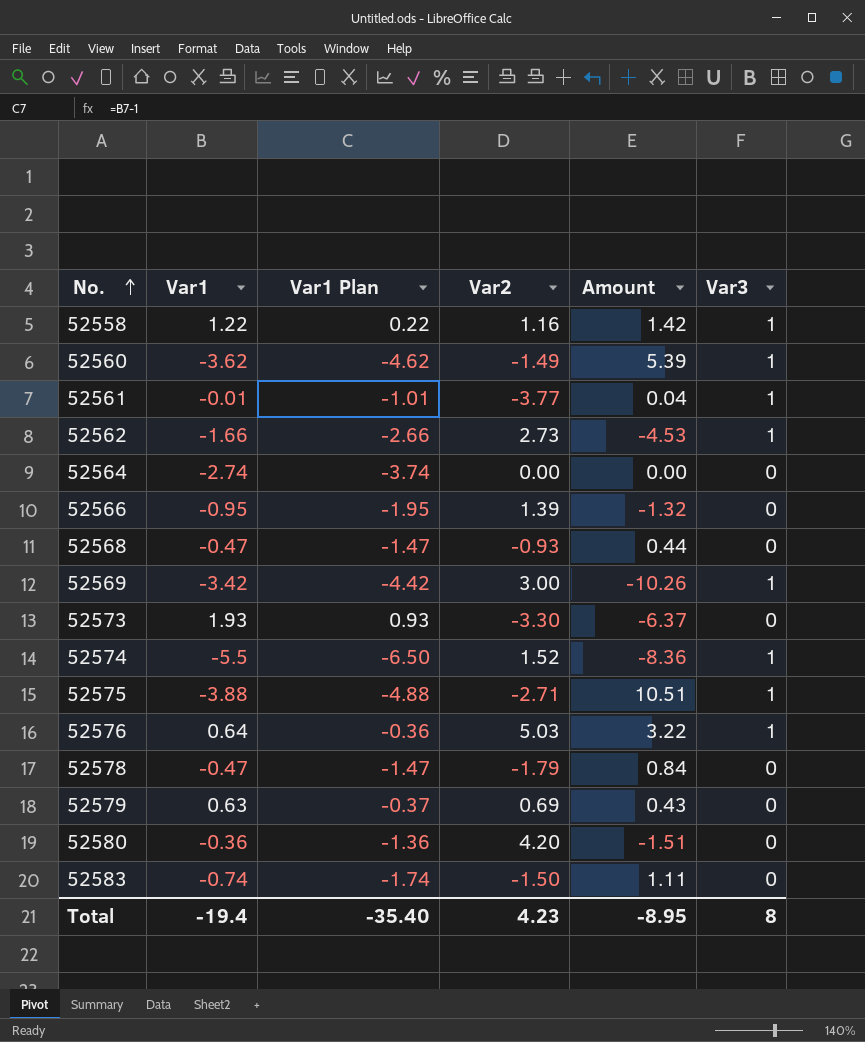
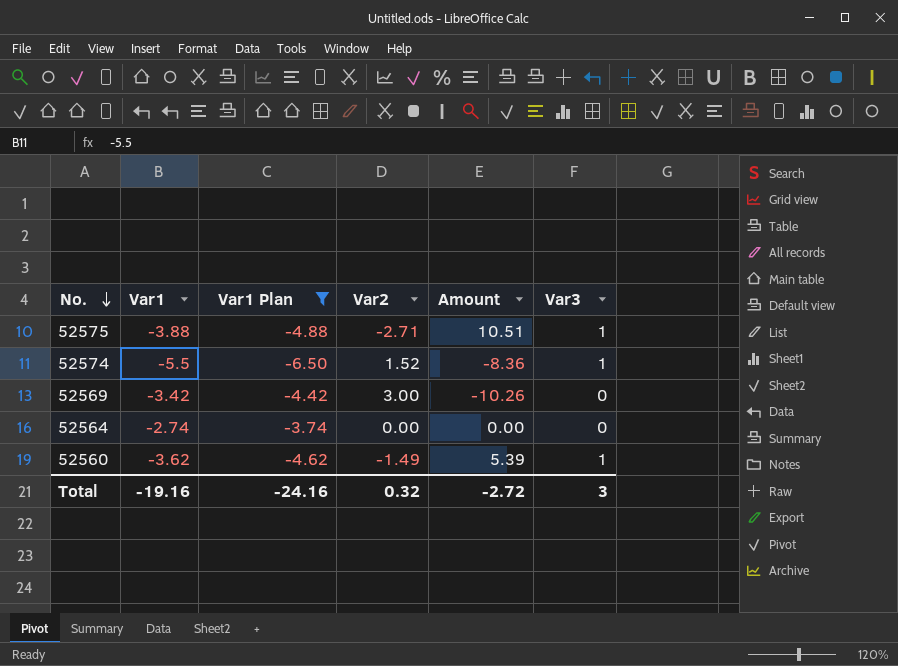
filter: none -> Var1 Plan <= -3.74
row order: No. ascending -> No. descending
52569 | Var3: 1 -> 0
Total | Var1: -19.4 -> -19.16
Total | Var1 Plan: -35.40 -> -24.16
Total | Var2: 4.23 -> 0.32
Total | Amount: -8.95 -> -2.72
Total | Var3: 8 -> 3

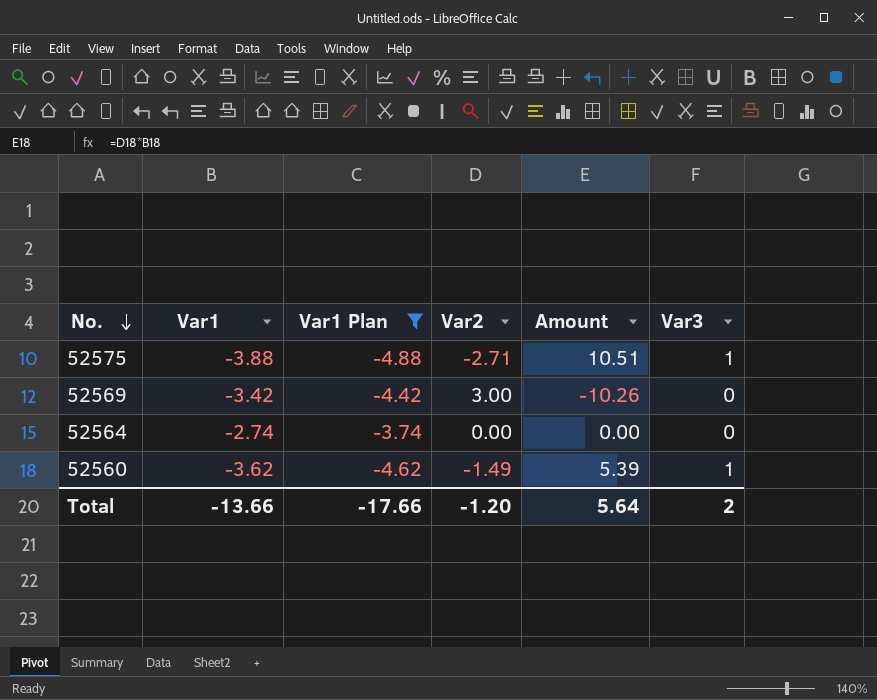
row 52574: -5.5 | -6.50 | 1.52 | -8.36 | 1 -> none
Total | Var1: -19.16 -> -13.66
Total | Var1 Plan: -24.16 -> -17.66
Total | Var2: 0.32 -> -1.20
Total | Amount: -2.72 -> 5.64
Total | Var3: 3 -> 2

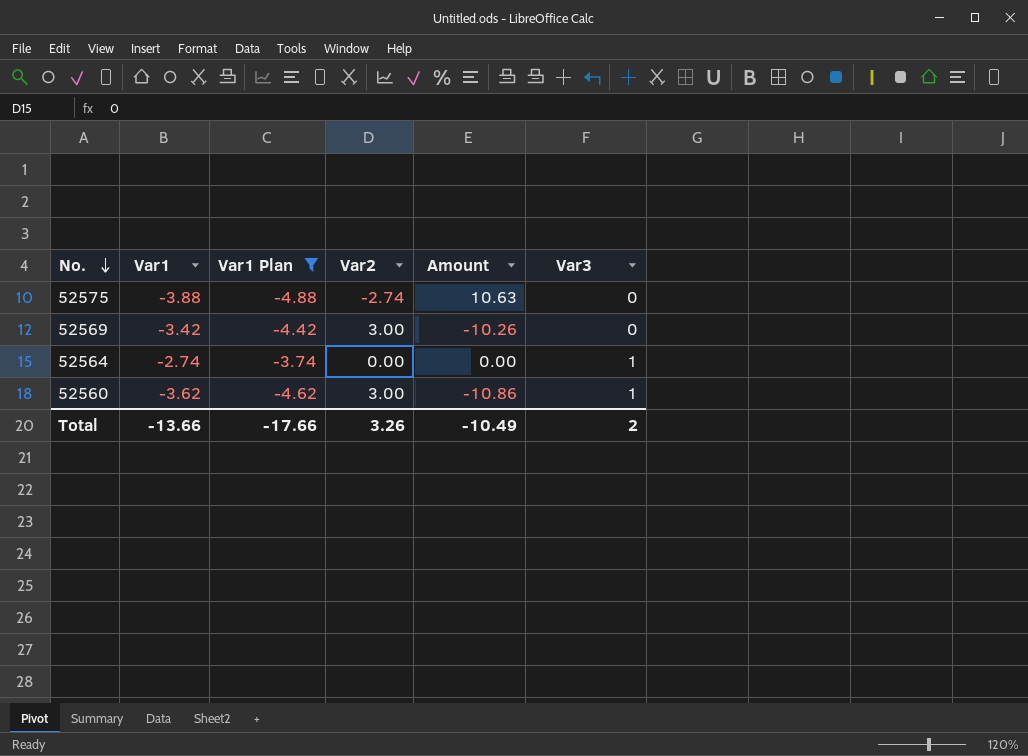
52575 | Var2: -2.71 -> -2.74
52575 | Amount: 10.51 -> 10.63
52575 | Var3: 1 -> 0
52564 | Var3: 0 -> 1
52560 | Var2: -1.49 -> 3.00
52560 | Amount: 5.39 -> -10.86
Total | Var2: -1.20 -> 3.26
Total | Amount: 5.64 -> -10.49

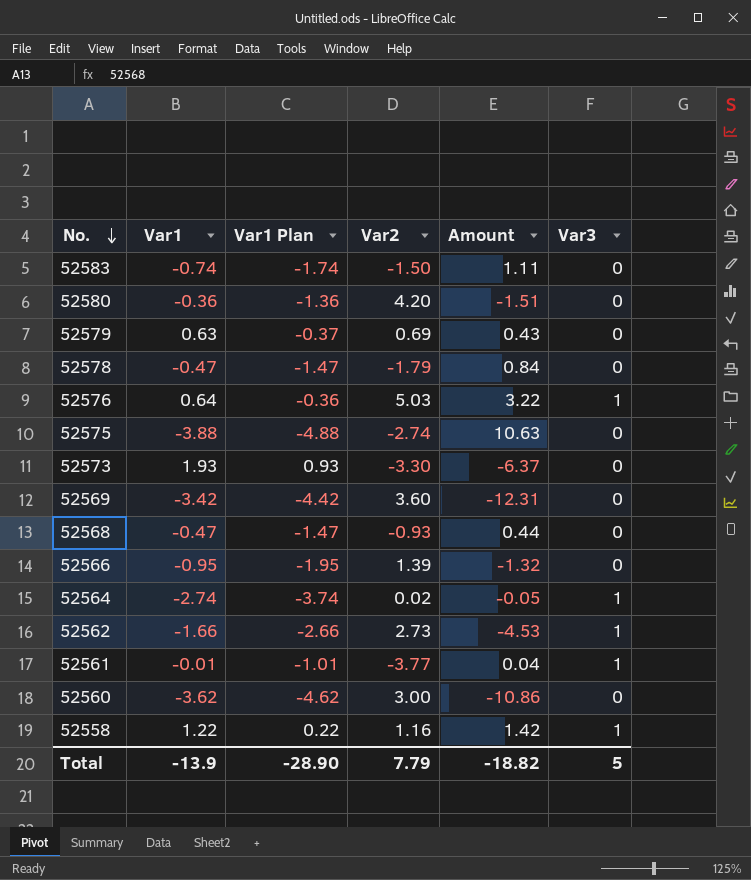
filter: Var1 Plan <= -3.74 -> none
52569 | Var2: 3.00 -> 3.60
52569 | Amount: -10.26 -> -12.31
52564 | Var2: 0.00 -> 0.02
52564 | Amount: 0.00 -> -0.05
52560 | Var3: 1 -> 0
Total | Var1: -13.66 -> -13.9
Total | Var1 Plan: -17.66 -> -28.90
Total | Var2: 3.26 -> 7.79
Total | Amount: -10.49 -> -18.82
Total | Var3: 2 -> 5

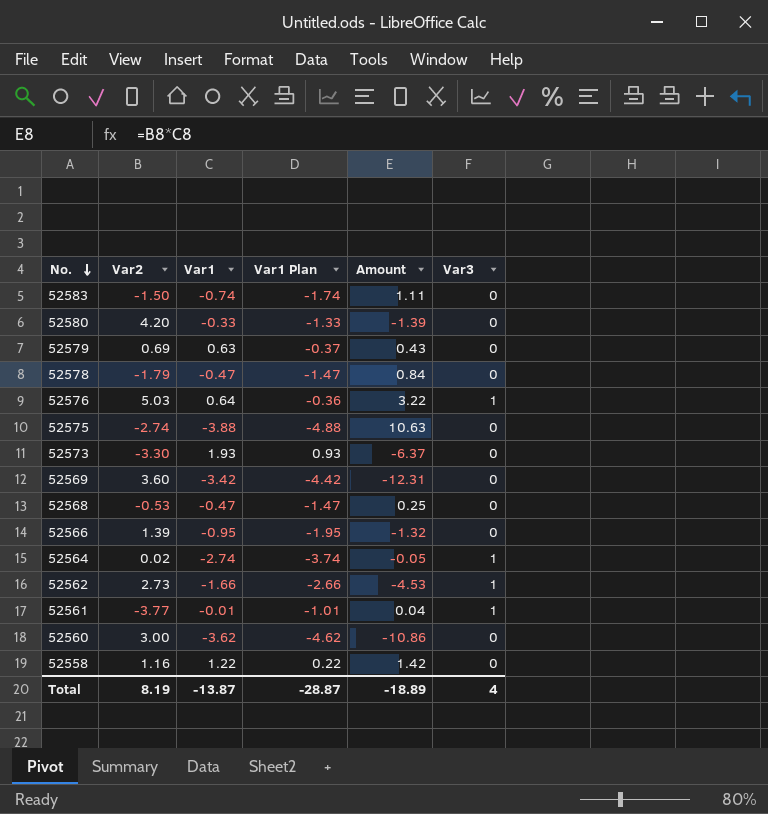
column Var2 | position: 4 -> 2
52580 | Var1: -0.36 -> -0.33
52580 | Var1 Plan: -1.36 -> -1.33
52580 | Amount: -1.51 -> -1.39
52568 | Var2: -0.93 -> -0.53
52568 | Amount: 0.44 -> 0.25
52558 | Var3: 1 -> 0
Total | Var2: 7.79 -> 8.19
Total | Var1: -13.9 -> -13.87
Total | Var1 Plan: -28.90 -> -28.87
Total | Amount: -18.82 -> -18.89
Total | Var3: 5 -> 4

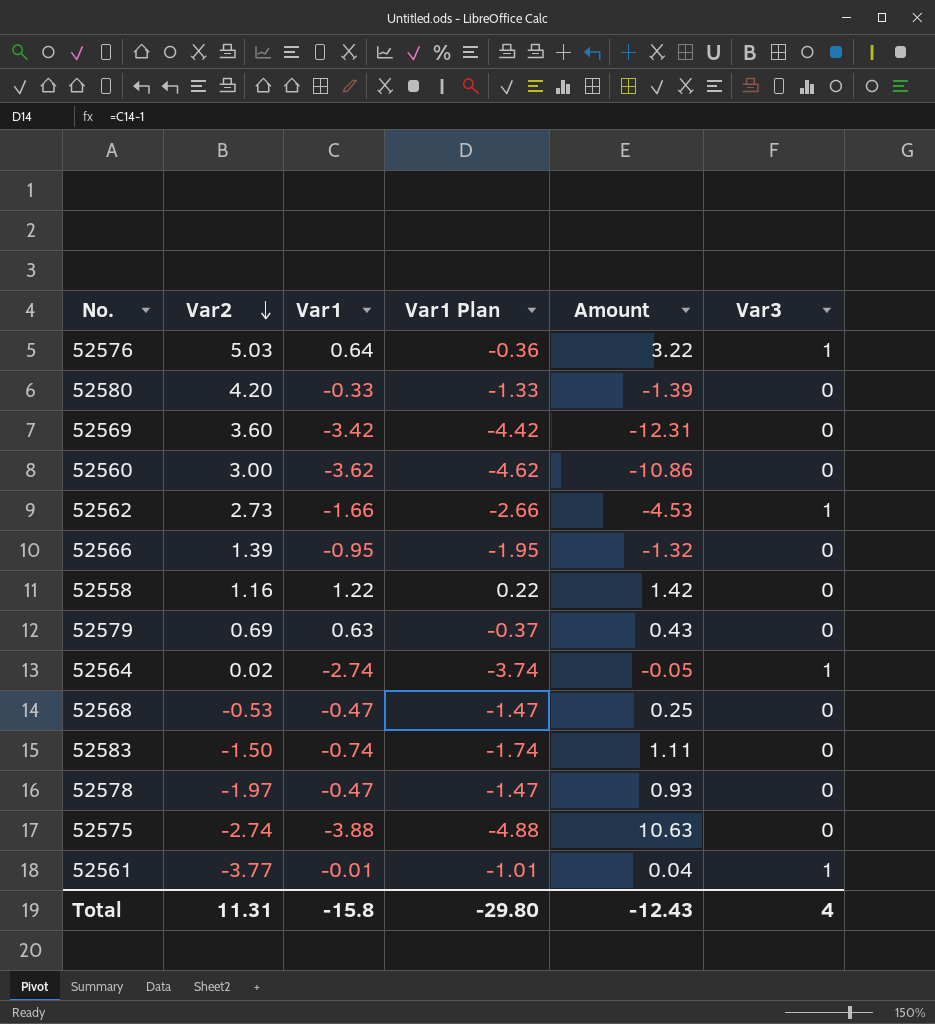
row order: No. descending -> Var2 descending
row 52573: -3.30 | 1.93 | 0.93 | -6.37 | 0 -> none
52578 | Var2: -1.79 -> -1.97
52578 | Amount: 0.84 -> 0.93
Total | Var2: 8.19 -> 11.31
Total | Var1: -13.87 -> -15.8
Total | Var1 Plan: -28.87 -> -29.80
Total | Amount: -18.89 -> -12.43

